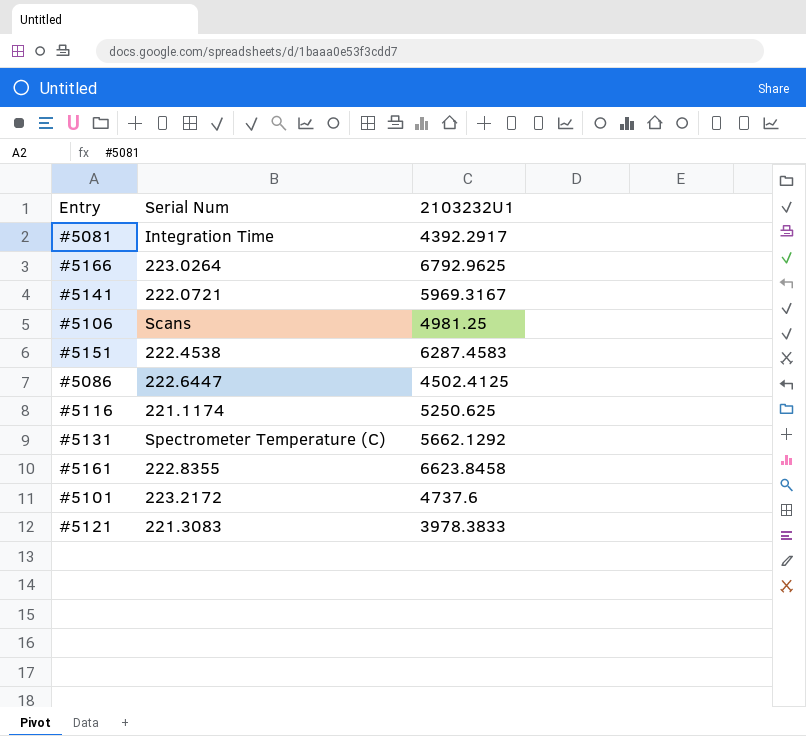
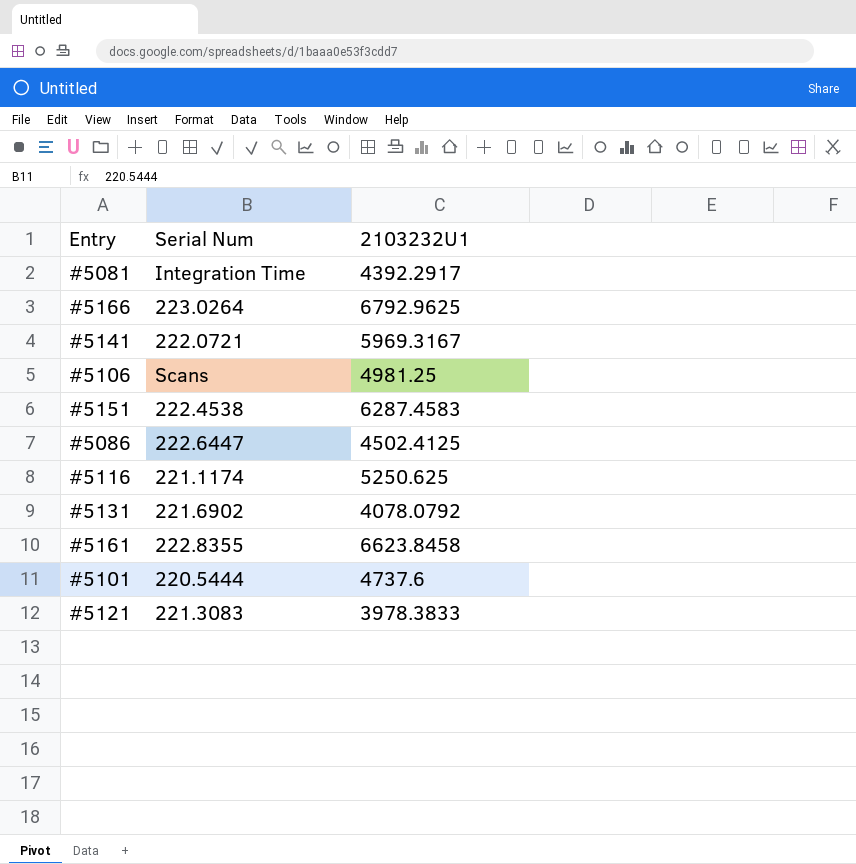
#5131 | Serial Num: Spectrometer Temperature (C) -> 221.6902
#5131 | 2103232U1: 5662.1292 -> 4078.0792
#5101 | Serial Num: 223.2172 -> 220.5444

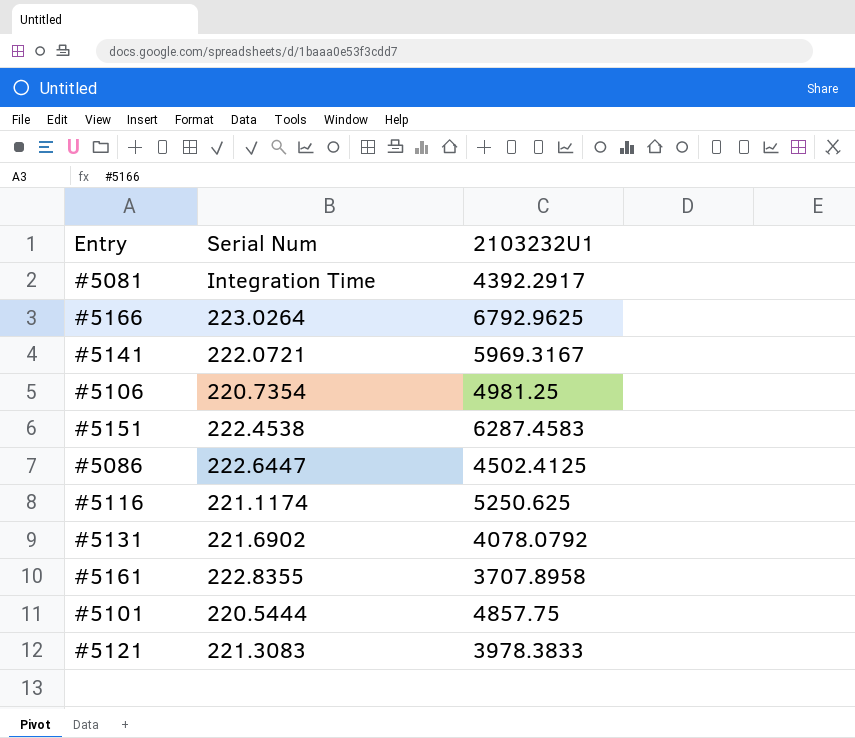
#5106 | Serial Num: Scans -> 220.7354
#5161 | 2103232U1: 6623.8458 -> 3707.8958
#5101 | 2103232U1: 4737.6 -> 4857.75

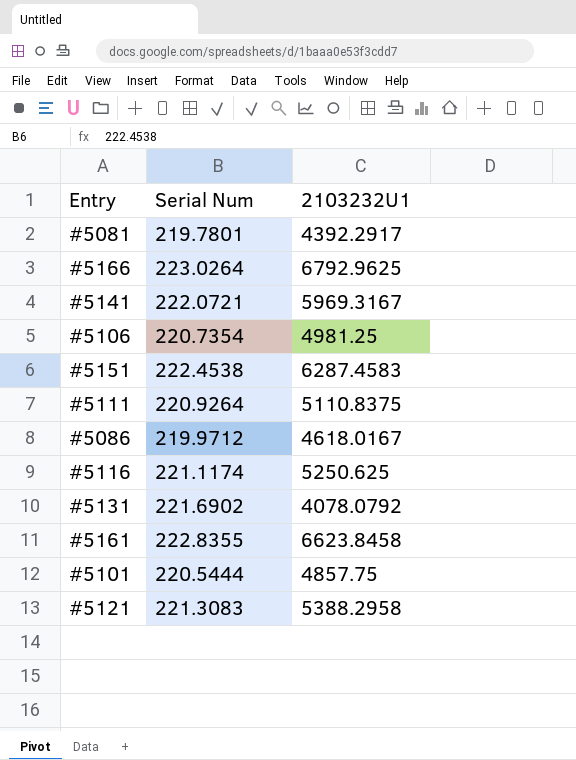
#5081 | Serial Num: Integration Time -> 219.7801
row #5111: none -> 220.9264 | 5110.8375
#5086 | Serial Num: 222.6447 -> 219.9712
#5086 | 2103232U1: 4502.4125 -> 4618.0167
#5161 | 2103232U1: 3707.8958 -> 6623.8458
#5121 | 2103232U1: 3978.3833 -> 5388.2958

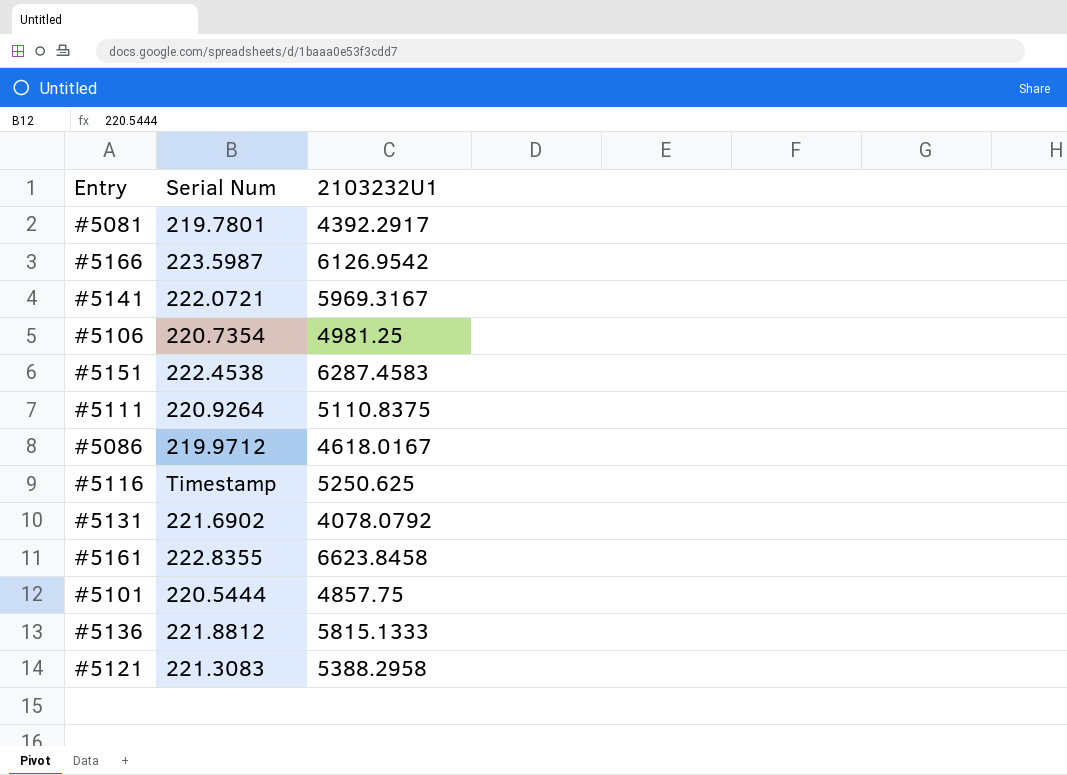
#5166 | Serial Num: 223.0264 -> 223.5987
#5166 | 2103232U1: 6792.9625 -> 6126.9542
#5116 | Serial Num: 221.1174 -> Timestamp
row #5136: none -> 221.8812 | 5815.1333

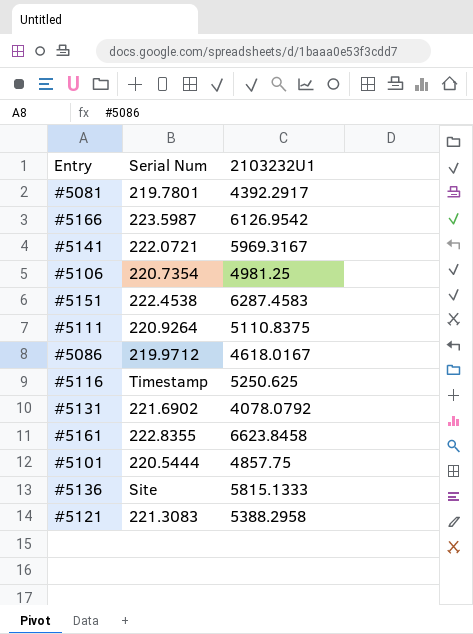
#5136 | Serial Num: 221.8812 -> Site

